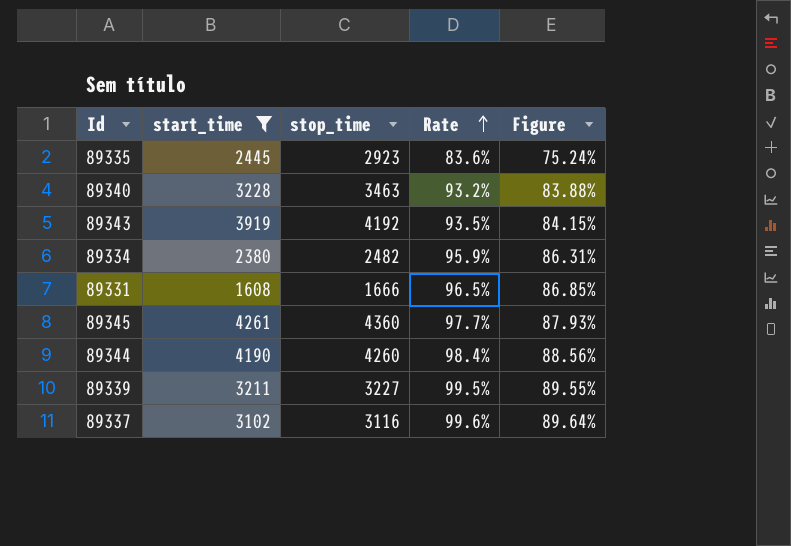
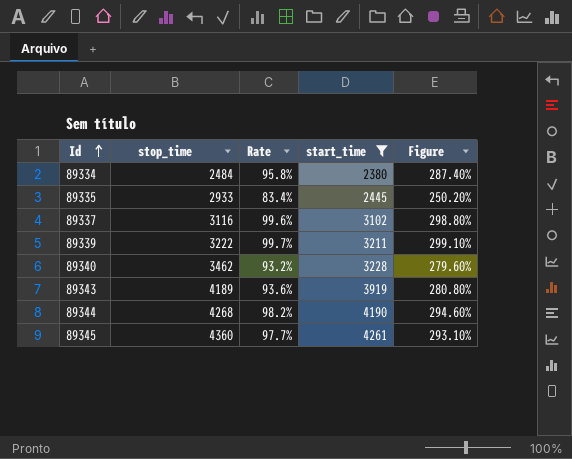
row order: Rate ascending -> Id ascending
column start_time | position: 2 -> 4
column Figure | formula: [Rate] * 0.9 -> [Rate] * 3
row 89331: 1608 | 1666 | 96.5% | 86.85% -> none
89334 | stop_time: 2482 -> 2484
89334 | Rate: 95.9% -> 95.8%
89335 | stop_time: 2923 -> 2933
89335 | Rate: 83.6% -> 83.4%
89339 | stop_time: 3227 -> 3222
89339 | Rate: 99.5% -> 99.7%
89340 | stop_time: 3463 -> 3462
89343 | stop_time: 4192 -> 4189
89343 | Rate: 93.5% -> 93.6%
89344 | stop_time: 4260 -> 4268
89344 | Rate: 98.4% -> 98.2%

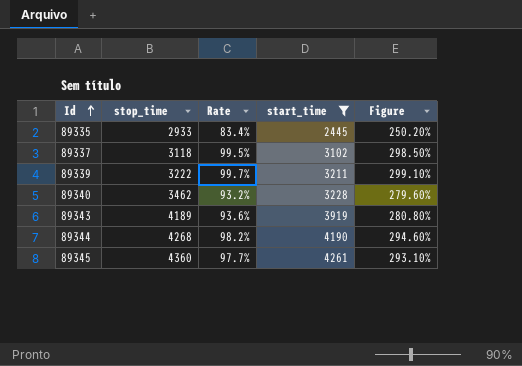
row 89334: 2484 | 95.8% | 2380 | 287.40% -> none
89337 | stop_time: 3116 -> 3118
89337 | Rate: 99.6% -> 99.5%
89337 | Figure: 298.80% -> 298.50%

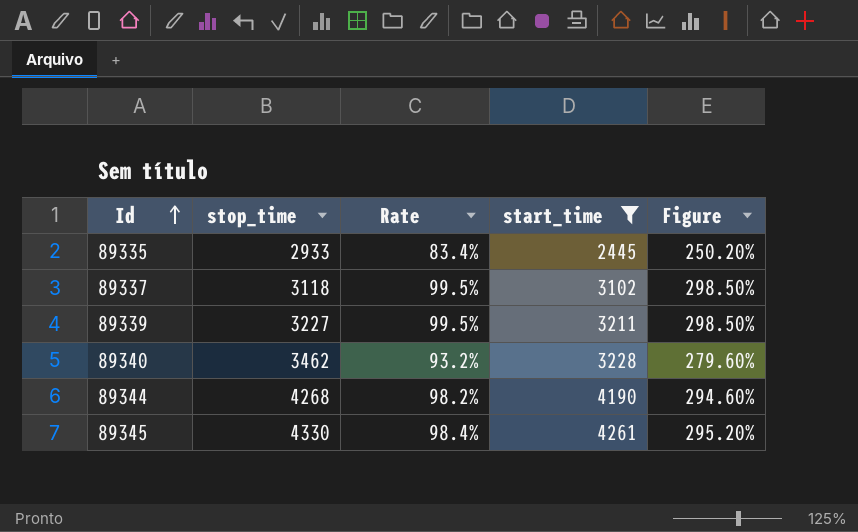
row 89343: 4189 | 93.6% | 3919 | 280.80% -> none
89339 | stop_time: 3222 -> 3227
89339 | Rate: 99.7% -> 99.5%
89339 | Figure: 299.10% -> 298.50%
89345 | stop_time: 4360 -> 4330
89345 | Rate: 97.7% -> 98.4%
89345 | Figure: 293.10% -> 295.20%

